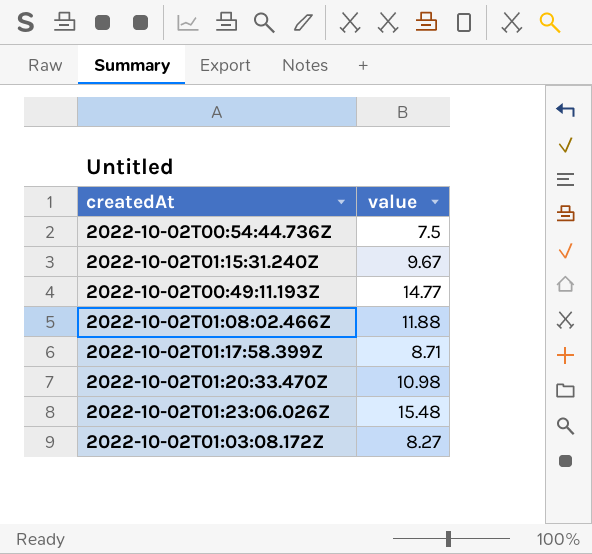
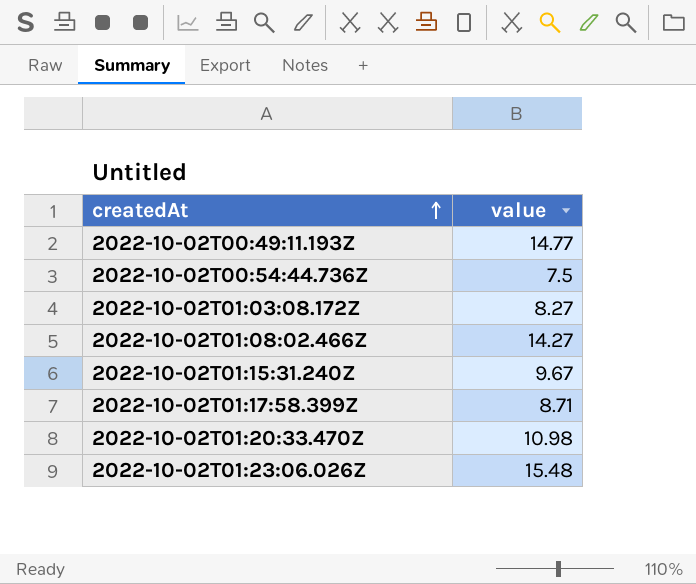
row order: none -> createdAt ascending
2022-10-02T01:08:02.466Z | value: 11.88 -> 14.27

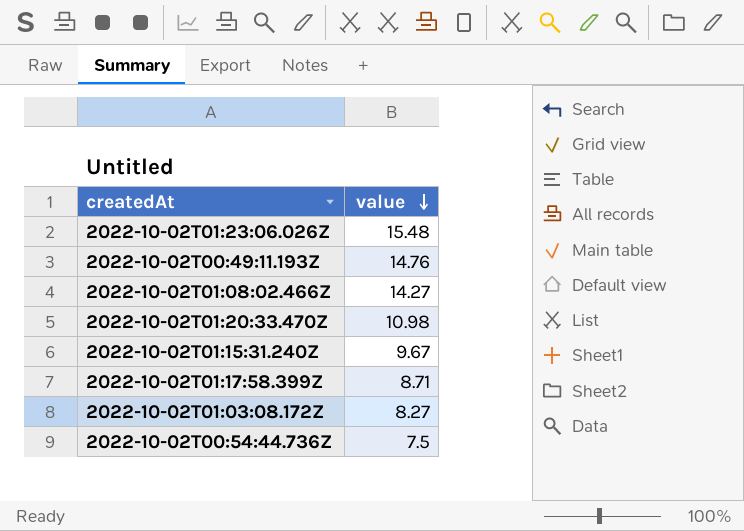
row order: createdAt ascending -> value descending
2022-10-02T00:49:11.193Z | value: 14.77 -> 14.76

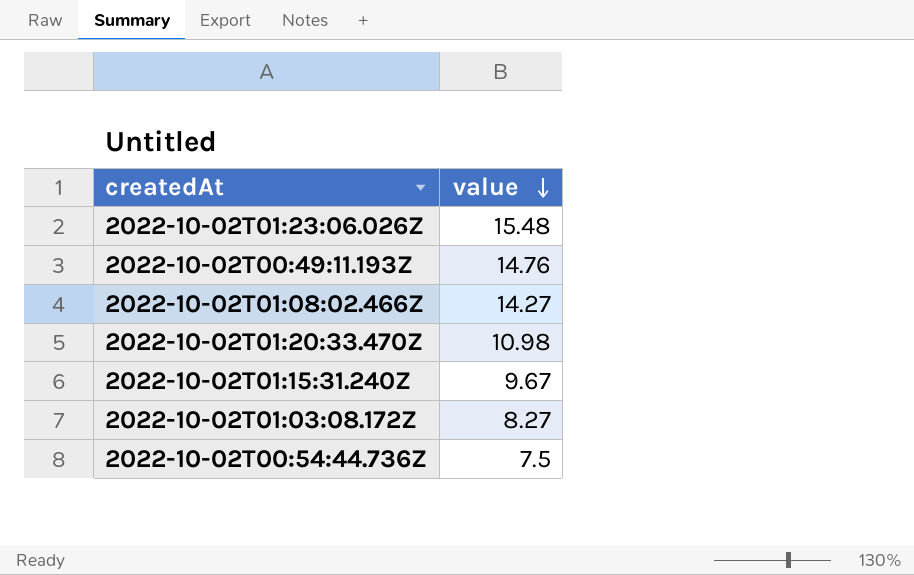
row 2022-10-02T01:17:58.399Z: 8.71 -> none

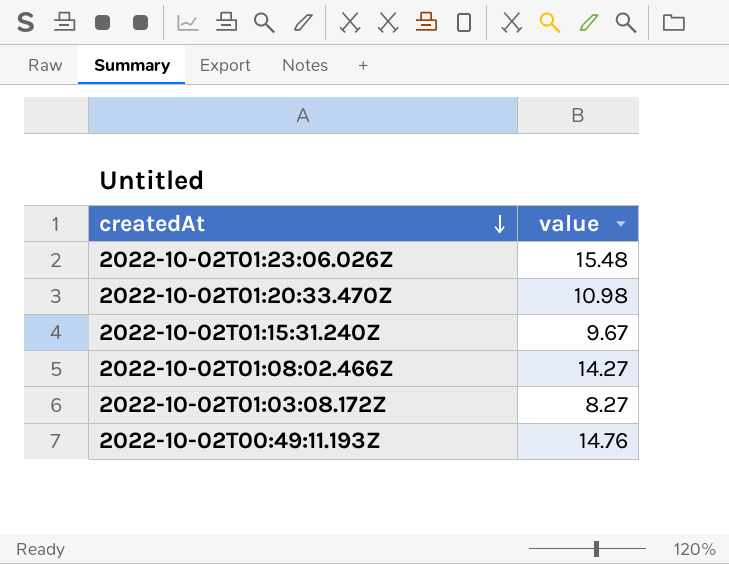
row order: value descending -> createdAt descending
row 2022-10-02T00:54:44.736Z: 7.5 -> none

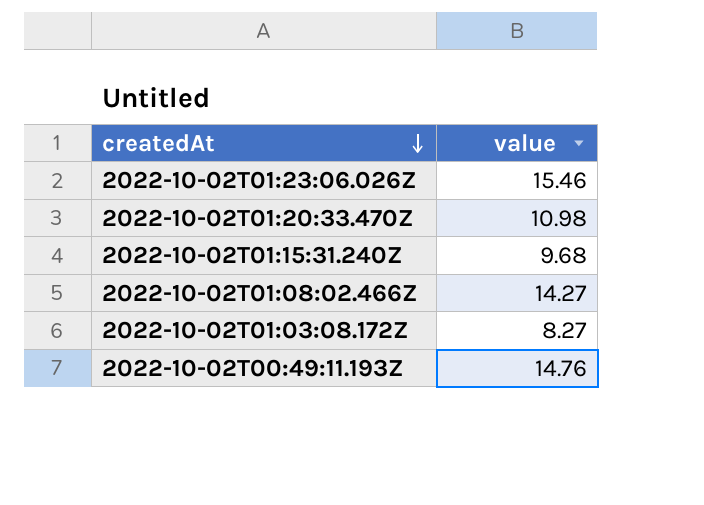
2022-10-02T01:23:06.026Z | value: 15.48 -> 15.46
2022-10-02T01:15:31.240Z | value: 9.67 -> 9.68

